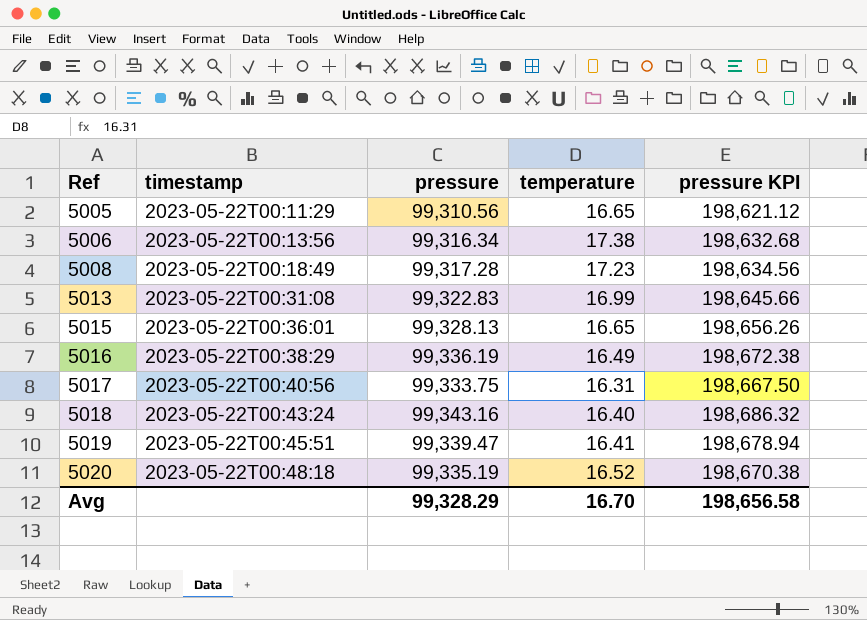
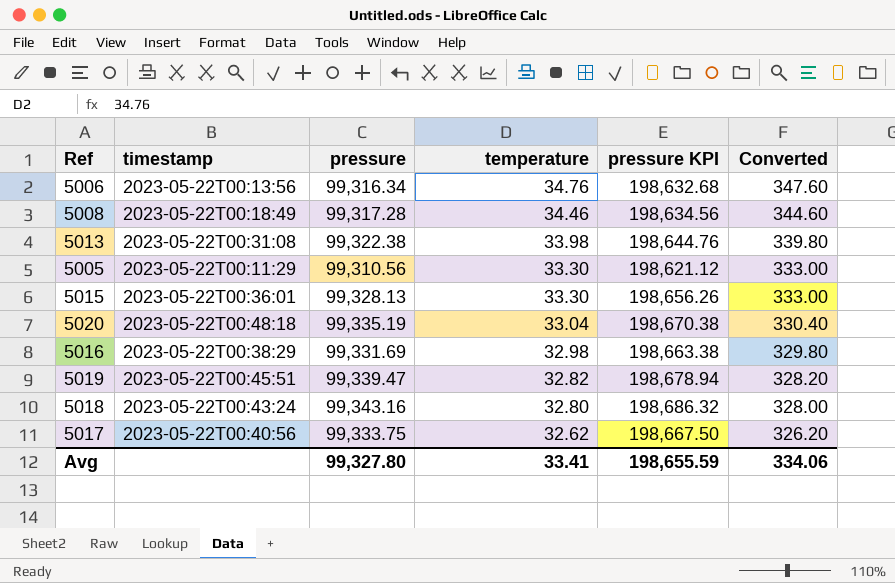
row order: Ref ascending -> temperature descending
column Converted | formula: none -> [temperature] * 10
5006 | temperature: 17.38 -> 34.76
5008 | temperature: 17.23 -> 34.46
5013 | pressure: 99,322.83 -> 99,322.38
5013 | temperature: 16.99 -> 33.98
5013 | pressure KPI: 198,645.66 -> 198,644.76
5005 | temperature: 16.65 -> 33.30
5015 | temperature: 16.65 -> 33.30
5020 | temperature: 16.52 -> 33.04
5016 | pressure: 99,336.19 -> 99,331.69
5016 | temperature: 16.49 -> 32.98
5016 | pressure KPI: 198,672.38 -> 198,663.38
5019 | temperature: 16.41 -> 32.82
5018 | temperature: 16.40 -> 32.80
5017 | temperature: 16.31 -> 32.62
Avg | pressure: 99,328.29 -> 99,327.80
Avg | temperature: 16.70 -> 33.41
Avg | pressure KPI: 198,656.58 -> 198,655.59

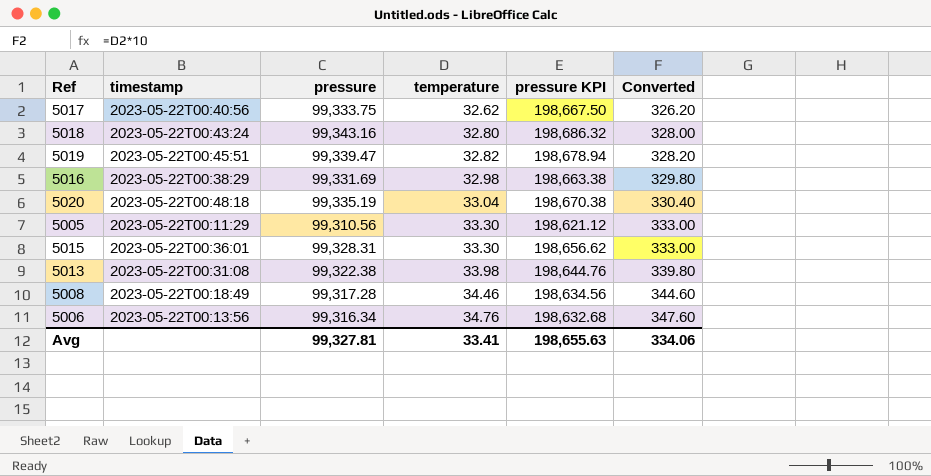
row order: temperature descending -> temperature ascending
5015 | pressure: 99,328.13 -> 99,328.31
5015 | pressure KPI: 198,656.26 -> 198,656.62
Avg | pressure: 99,327.80 -> 99,327.81
Avg | pressure KPI: 198,655.59 -> 198,655.63

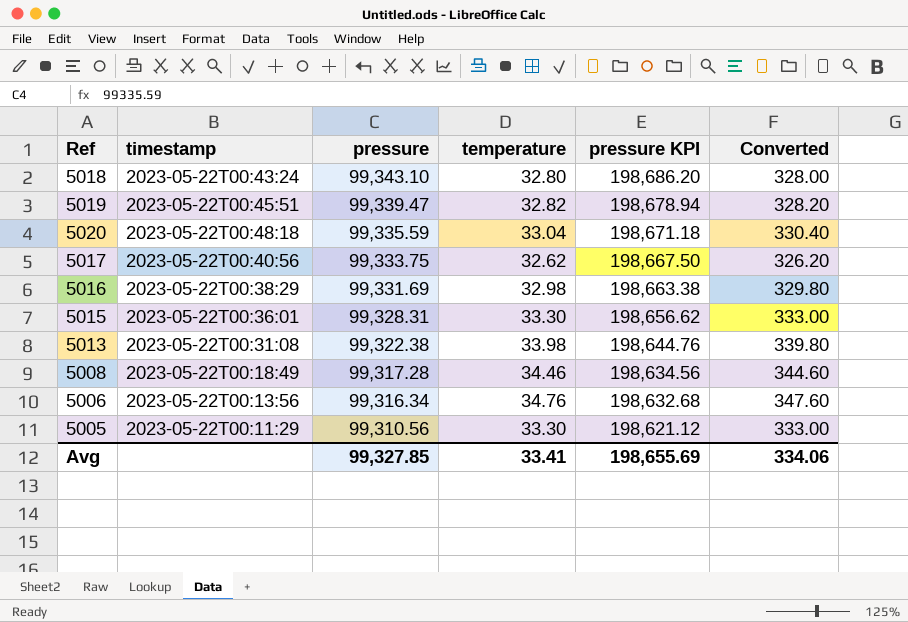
row order: temperature ascending -> pressure descending
5018 | pressure: 99,343.16 -> 99,343.10
5018 | pressure KPI: 198,686.32 -> 198,686.20
5020 | pressure: 99,335.19 -> 99,335.59
5020 | pressure KPI: 198,670.38 -> 198,671.18
Avg | pressure: 99,327.81 -> 99,327.85
Avg | pressure KPI: 198,655.63 -> 198,655.69

